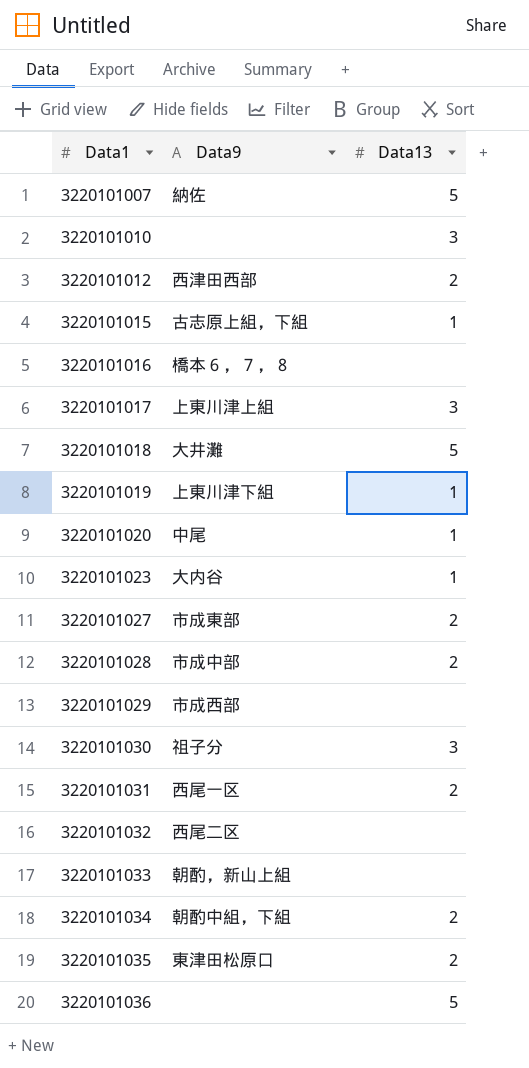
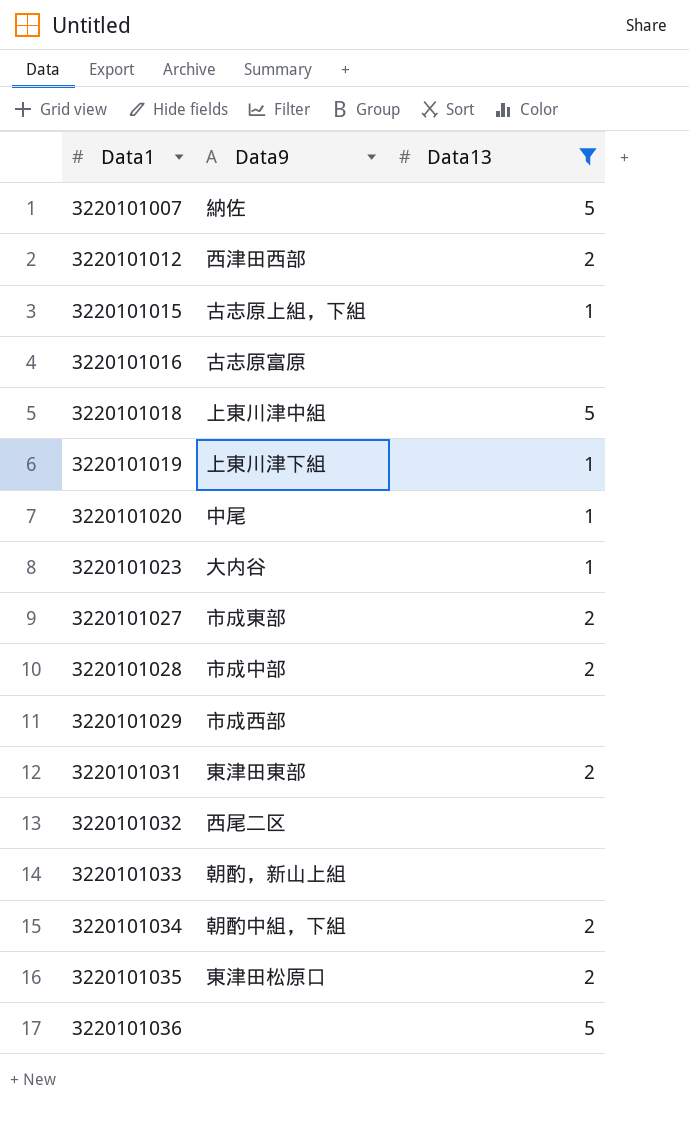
filter: none -> Data13 != 3
3220101016 | Data9: 橋本６，７，８ -> 古志原富原
3220101018 | Data9: 大井灘 -> 上東川津中組
3220101031 | Data9: 西尾一区 -> 東津田東部

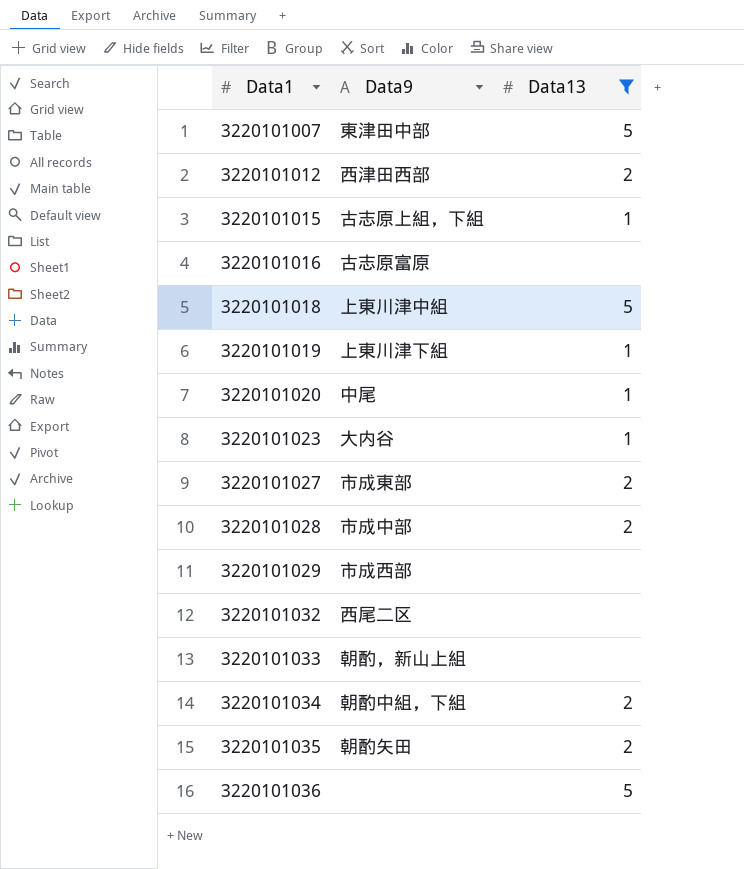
row 3220101031: 東津田東部 | 2 -> none
3220101007 | Data9: 納佐 -> 東津田中部
3220101035 | Data9: 東津田松原口 -> 朝酌矢田

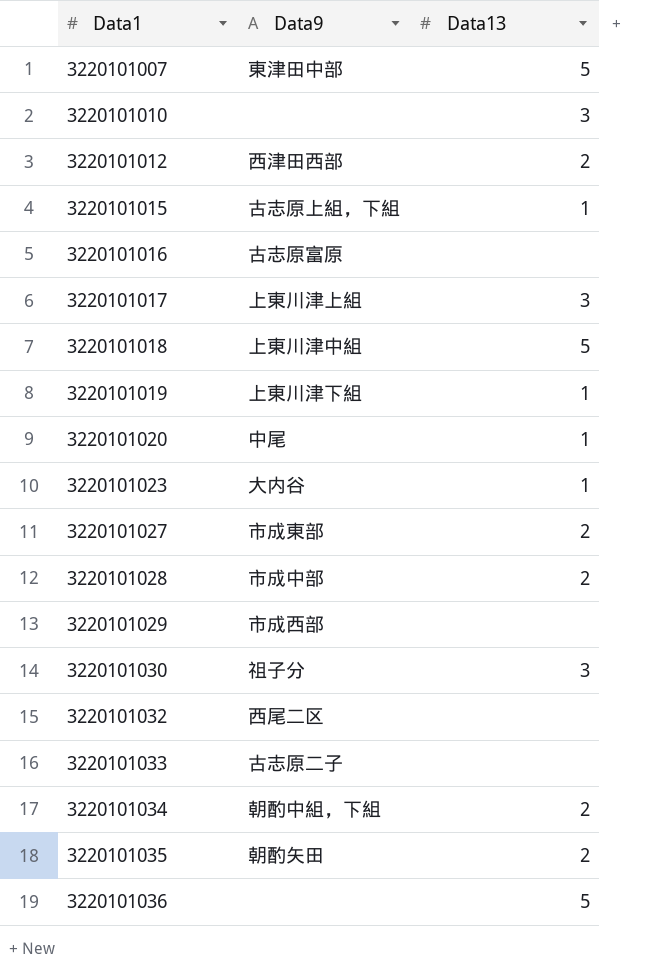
filter: Data13 != 3 -> none
3220101033 | Data9: 朝酌，新山上組 -> 古志原二子

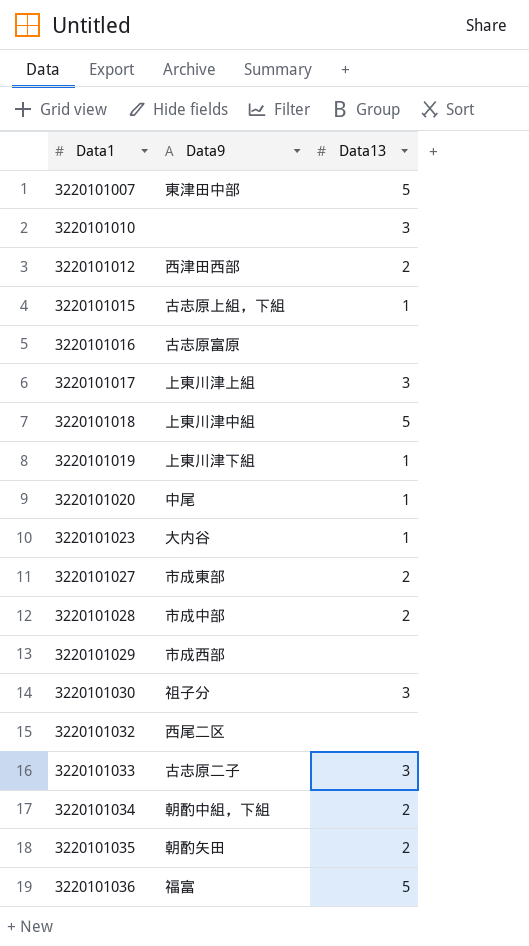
3220101033 | Data13: none -> 3
3220101036 | Data9: none -> 福富

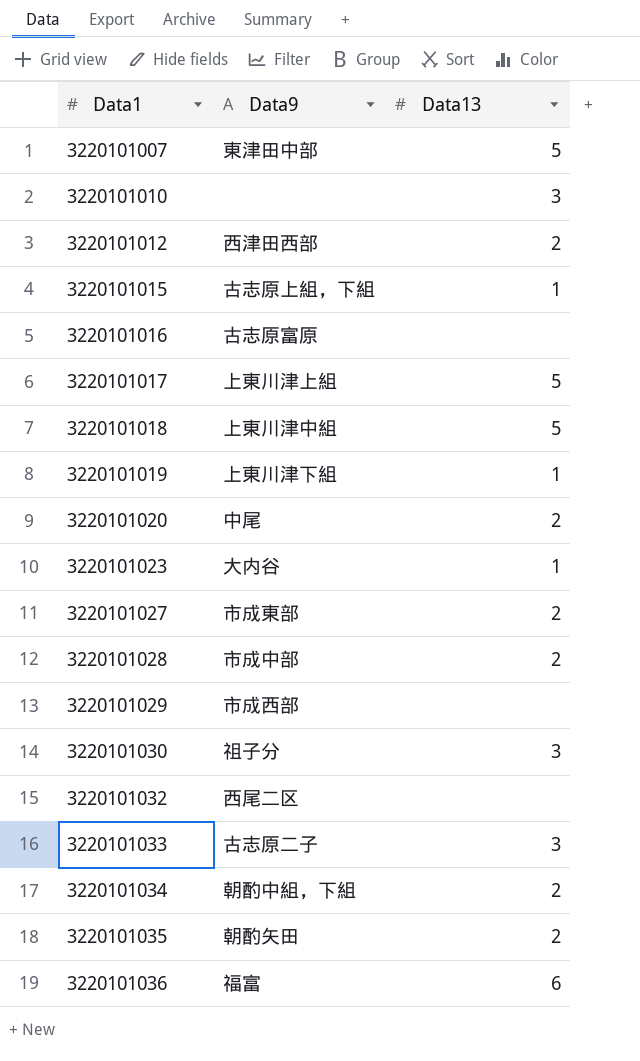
3220101017 | Data13: 3 -> 5
3220101020 | Data13: 1 -> 2
3220101036 | Data13: 5 -> 6

